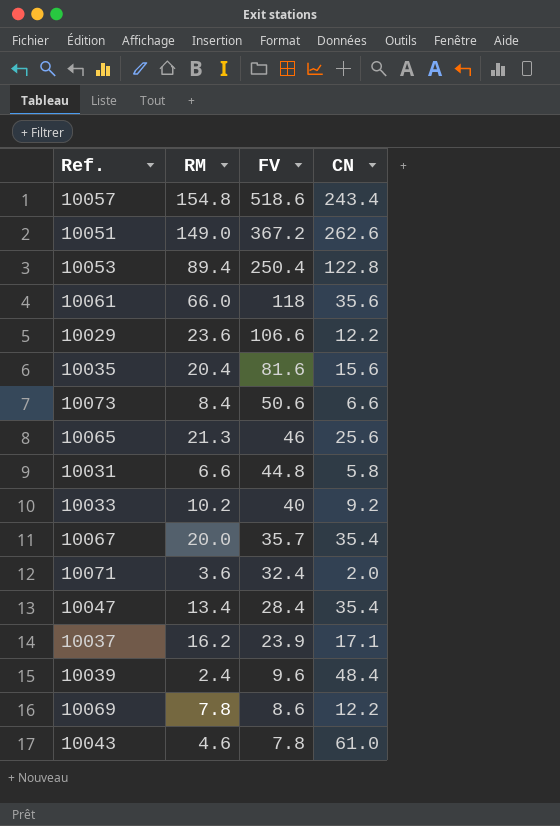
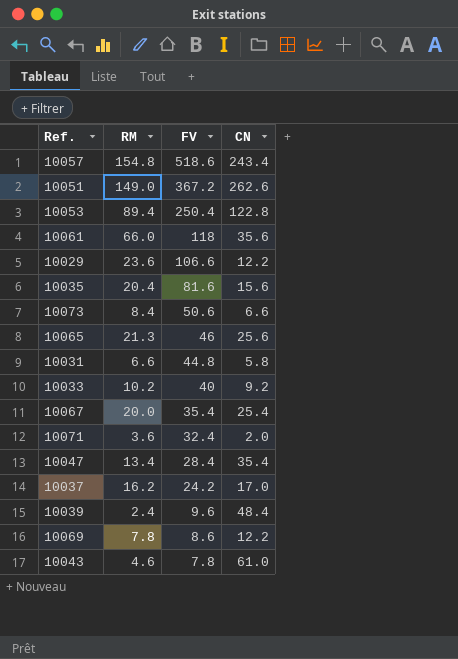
10067 | FV: 35.7 -> 35.4
10067 | CN: 35.4 -> 25.4
10037 | FV: 23.9 -> 24.2
10037 | CN: 17.1 -> 17.0

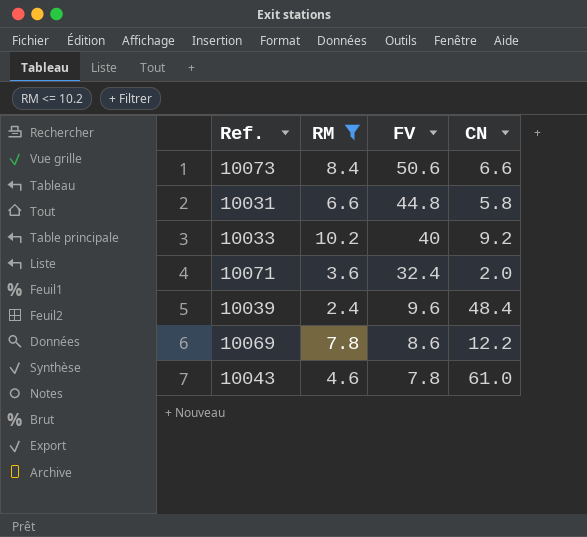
filter: none -> RM <= 10.2

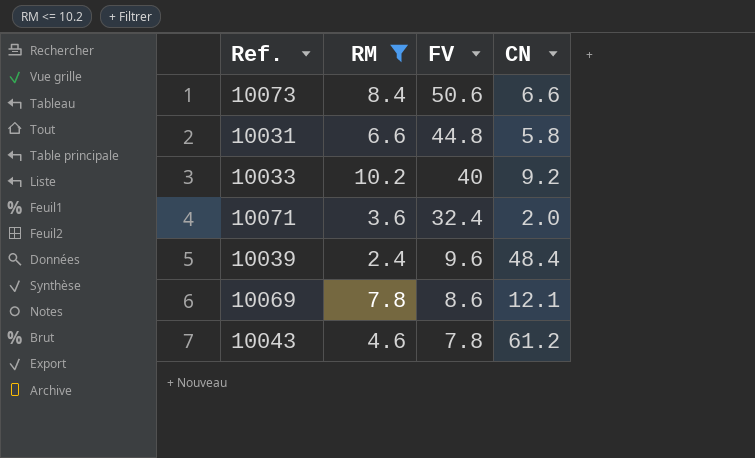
10069 | CN: 12.2 -> 12.1
10043 | CN: 61.0 -> 61.2

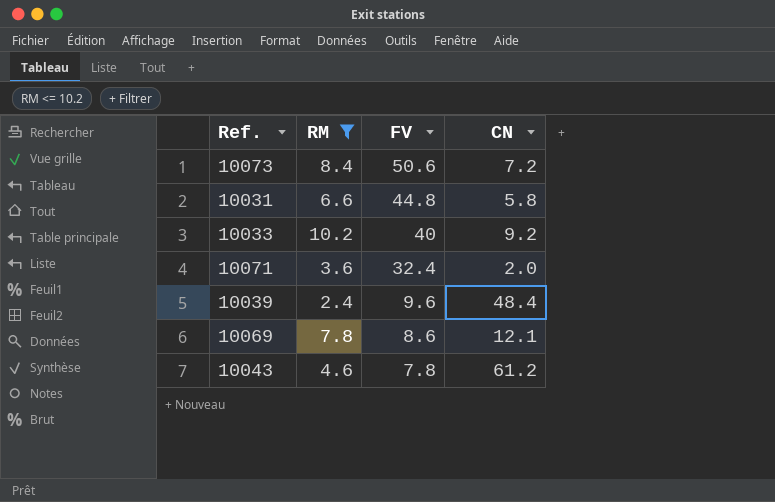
10073 | CN: 6.6 -> 7.2

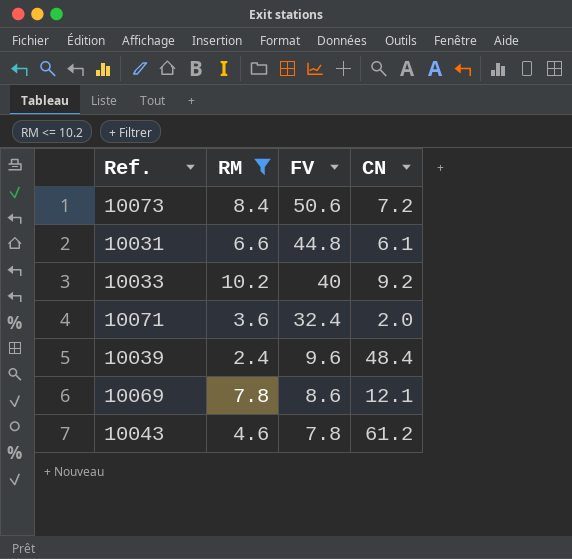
10031 | CN: 5.8 -> 6.1

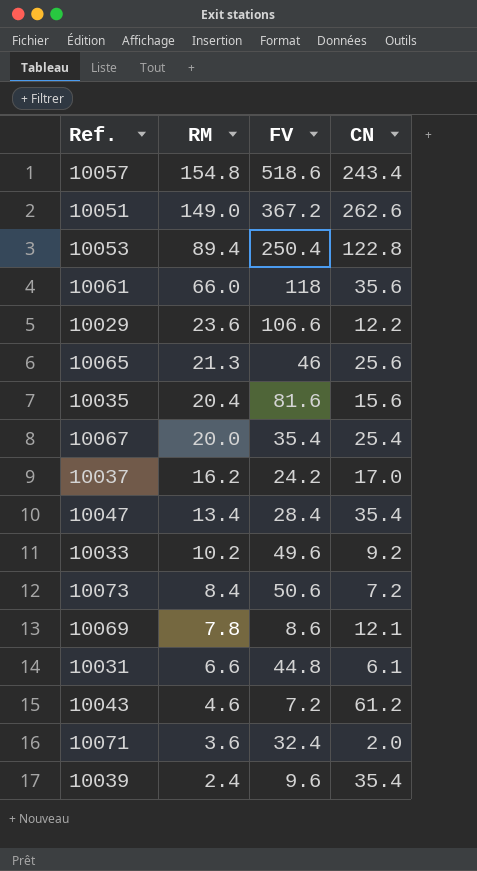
filter: RM <= 10.2 -> none
row order: FV descending -> RM descending
10033 | FV: 40 -> 49.6
10043 | FV: 7.8 -> 7.2
10039 | CN: 48.4 -> 35.4

